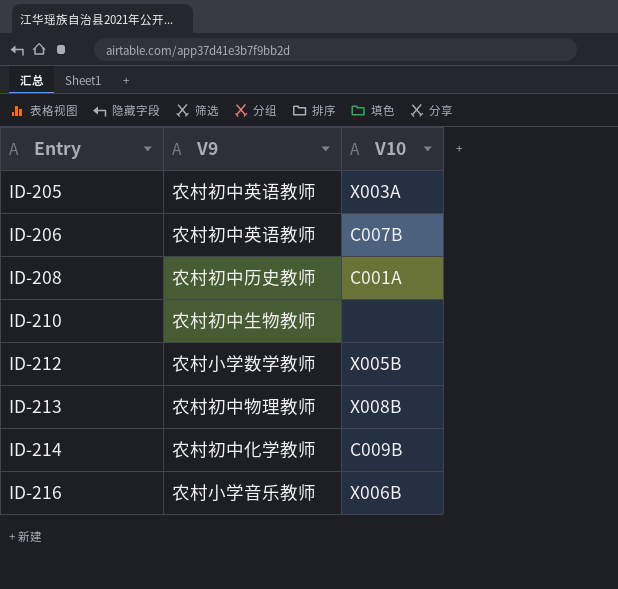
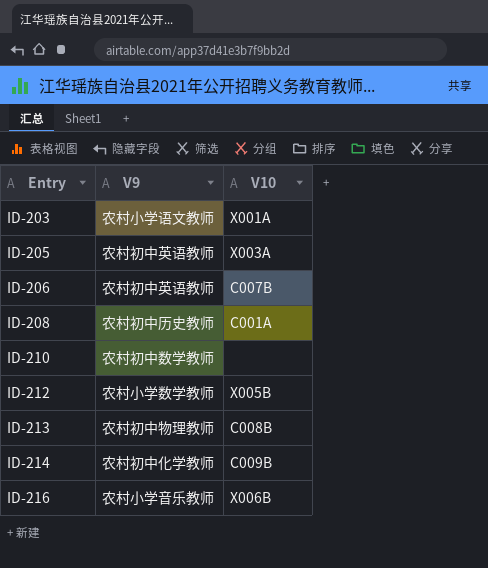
row ID-203: none -> 农村小学语文教师 | X001A
ID-210 | V9: 农村初中生物教师 -> 农村初中数学教师
ID-213 | V10: X008B -> C008B

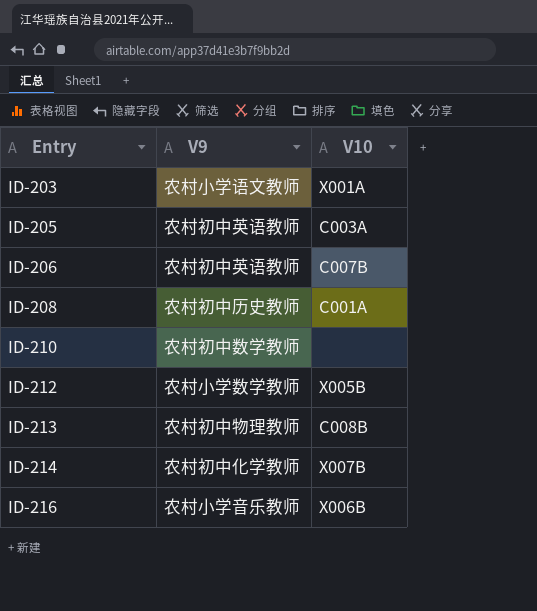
ID-205 | V10: X003A -> C003A
ID-214 | V10: C009B -> X007B

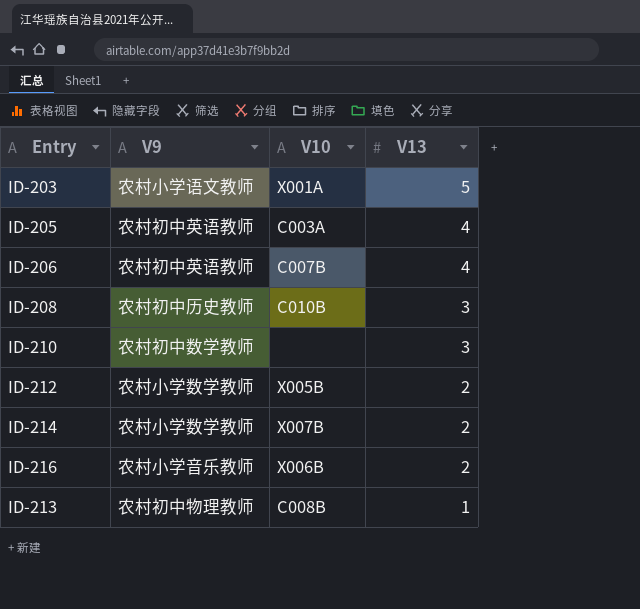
row order: Entry ascending -> V13 descending
column V13 | position: none -> 4
ID-208 | V10: C001A -> C010B
ID-214 | V9: 农村初中化学教师 -> 农村小学数学教师

